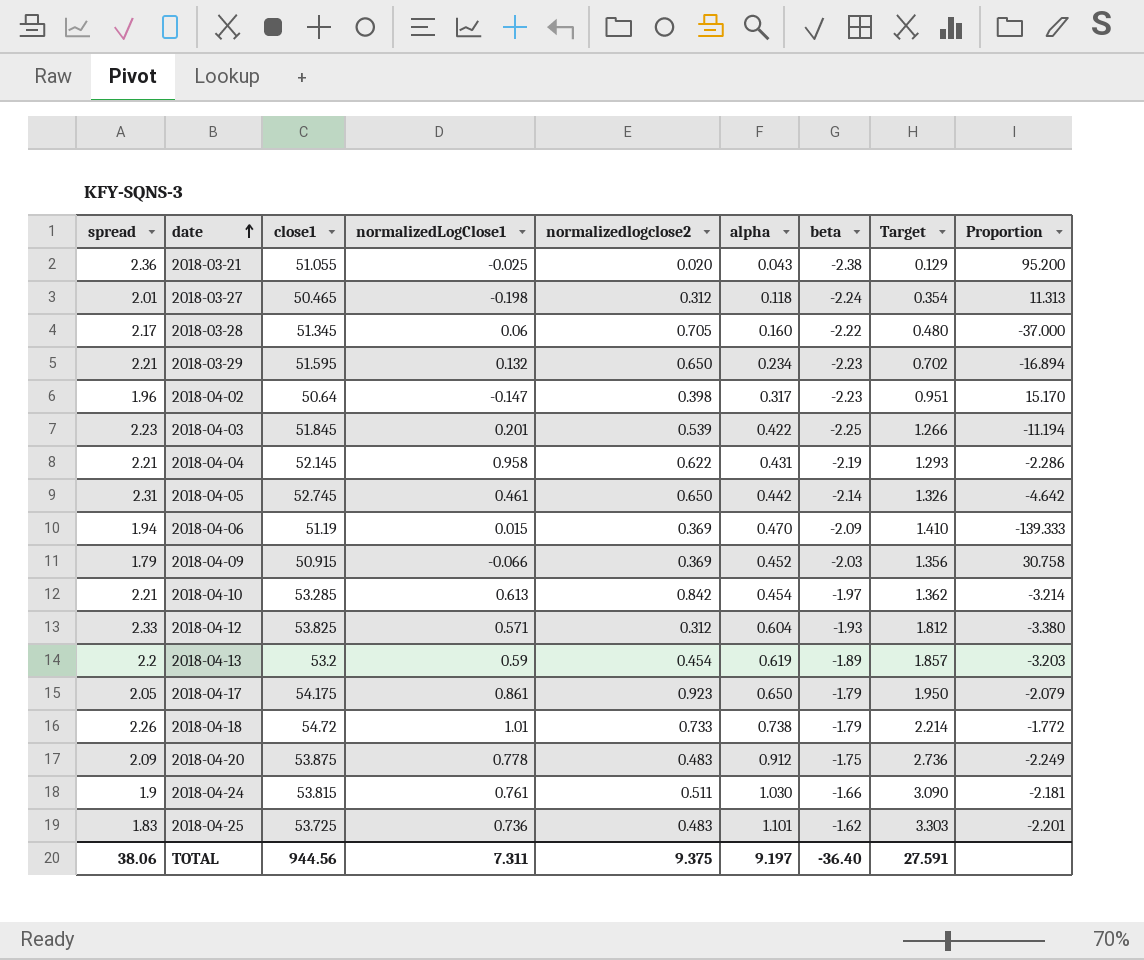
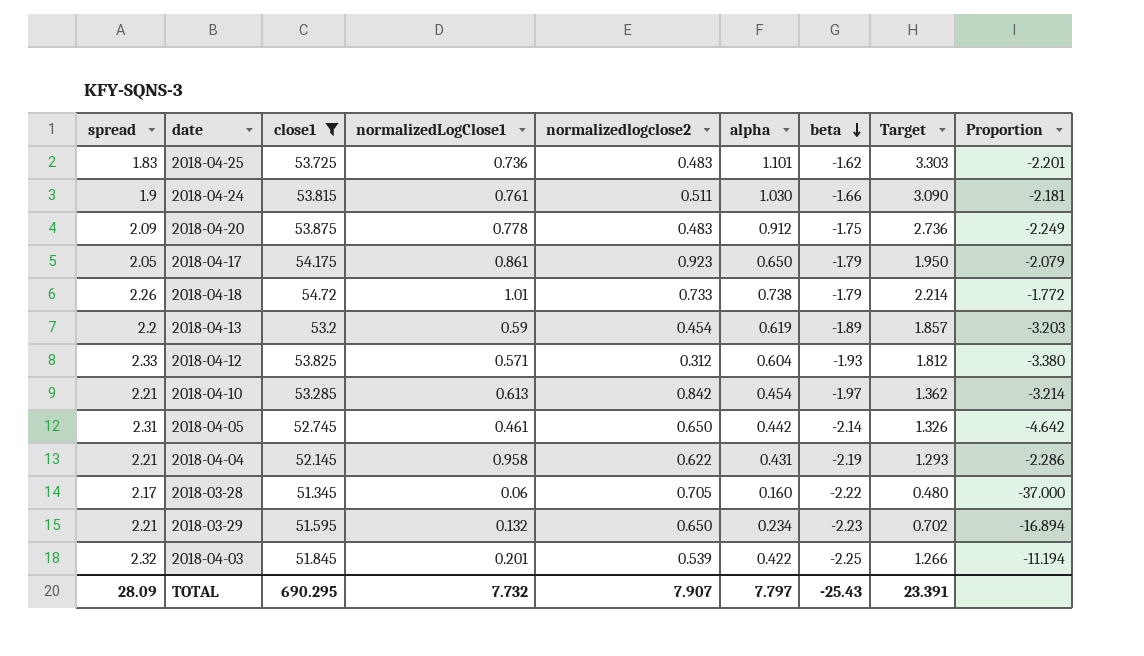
filter: none -> close1 >= 51.345
row order: date ascending -> beta descending
2018-04-03 | spread: 2.23 -> 2.32
TOTAL | spread: 38.06 -> 28.09
TOTAL | close1: 944.56 -> 690.295
TOTAL | normalizedLogClose1: 7.311 -> 7.732
TOTAL | normalizedlogclose2: 9.375 -> 7.907
TOTAL | alpha: 9.197 -> 7.797
TOTAL | beta: -36.40 -> -25.43
TOTAL | Target: 27.591 -> 23.391

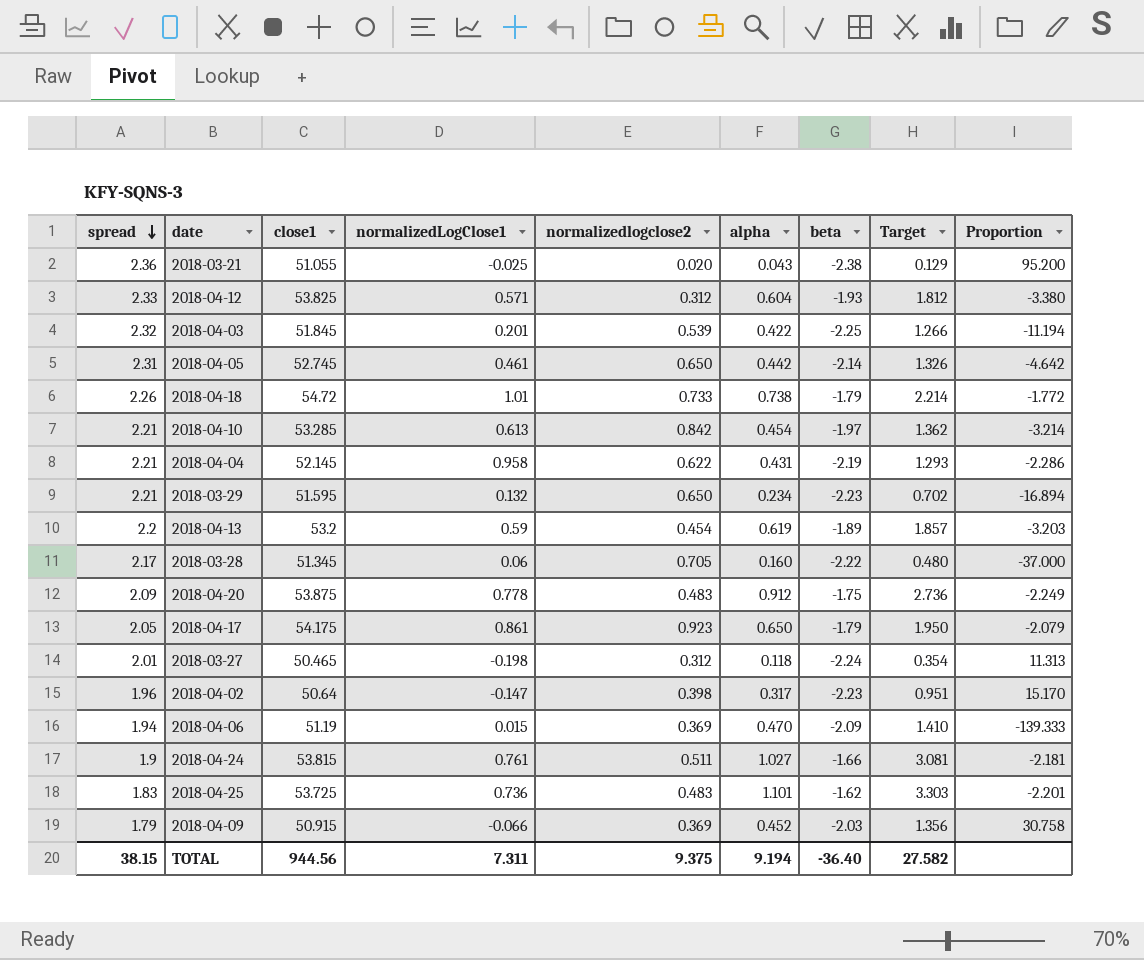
filter: close1 >= 51.345 -> none
row order: beta descending -> spread descending
2018-04-24 | alpha: 1.030 -> 1.027
2018-04-24 | Target: 3.090 -> 3.081
TOTAL | spread: 28.09 -> 38.15
TOTAL | close1: 690.295 -> 944.56
TOTAL | normalizedLogClose1: 7.732 -> 7.311
TOTAL | normalizedlogclose2: 7.907 -> 9.375
TOTAL | alpha: 7.797 -> 9.194
TOTAL | beta: -25.43 -> -36.40
TOTAL | Target: 23.391 -> 27.582

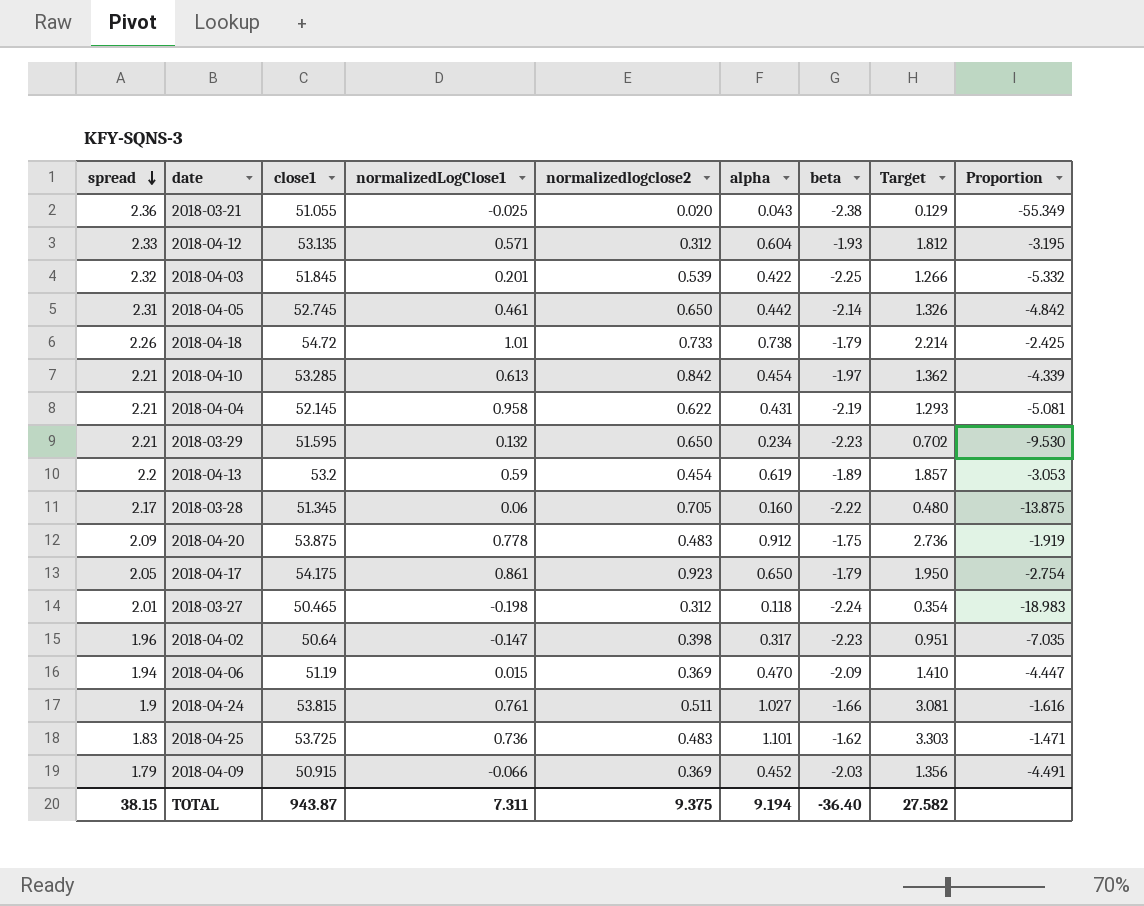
column Proportion | formula: [beta] / [normalizedLogClose1] -> [beta] / [alpha]
2018-04-12 | close1: 53.825 -> 53.135
TOTAL | close1: 944.56 -> 943.87

